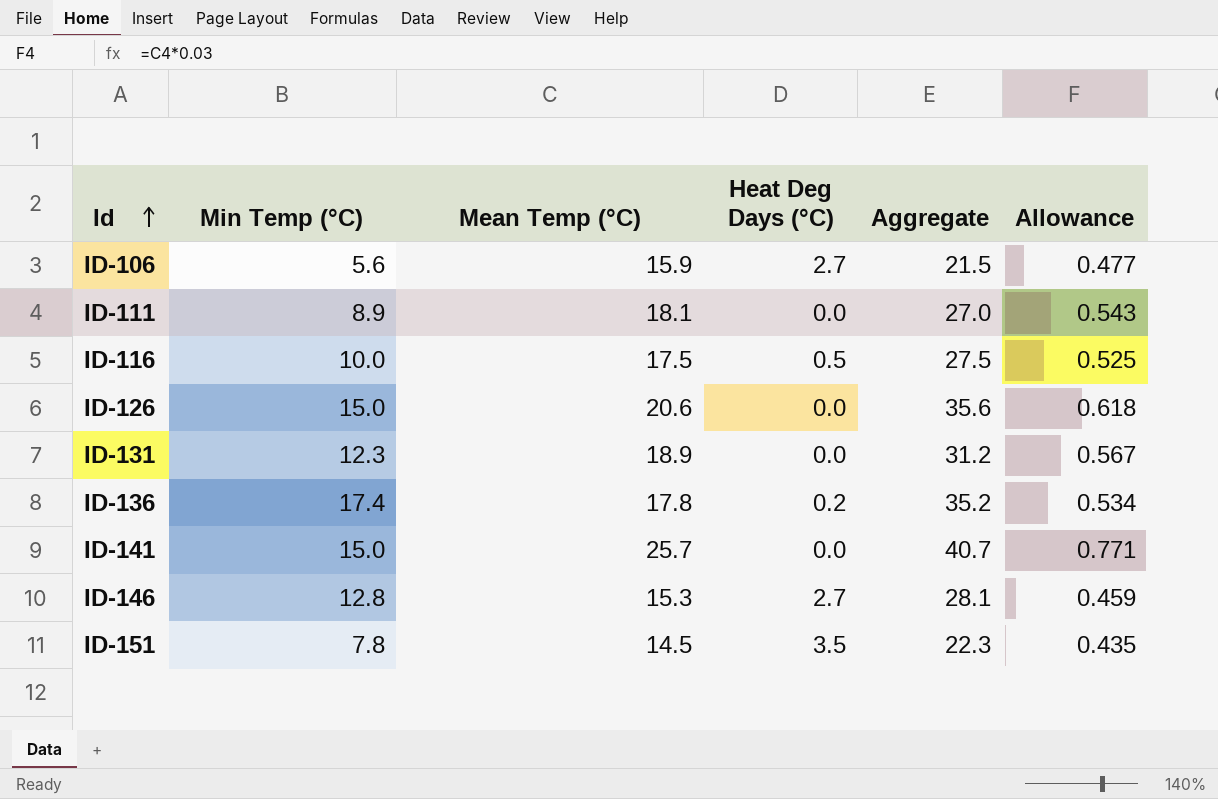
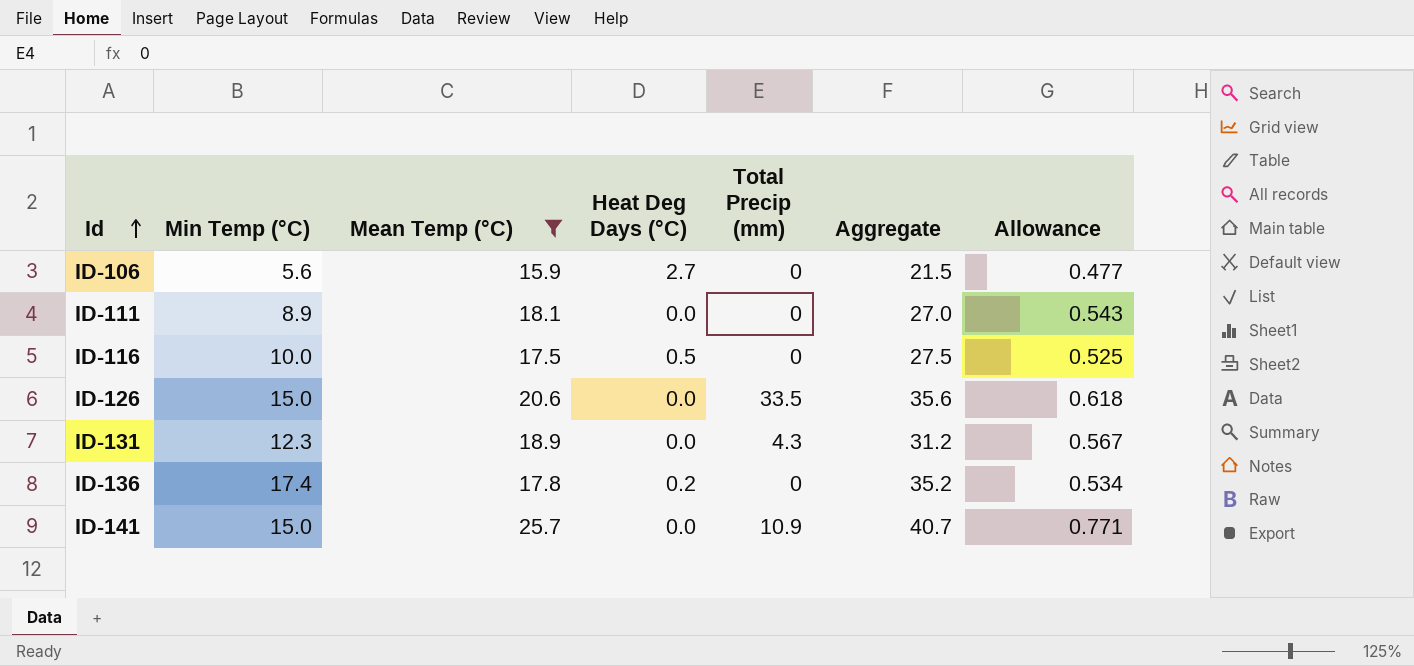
filter: none -> Mean Temp (°C) >= 15.9
column Total Precip (mm) | position: none -> 5

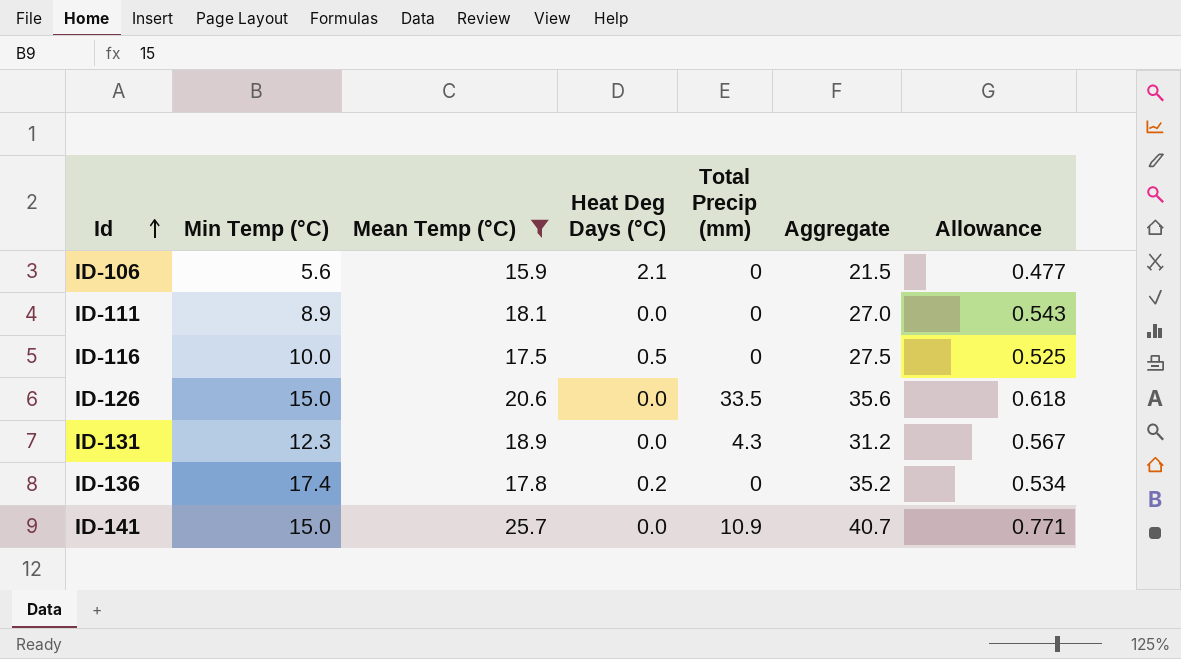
ID-106 | Heat Deg Days (°C): 2.7 -> 2.1

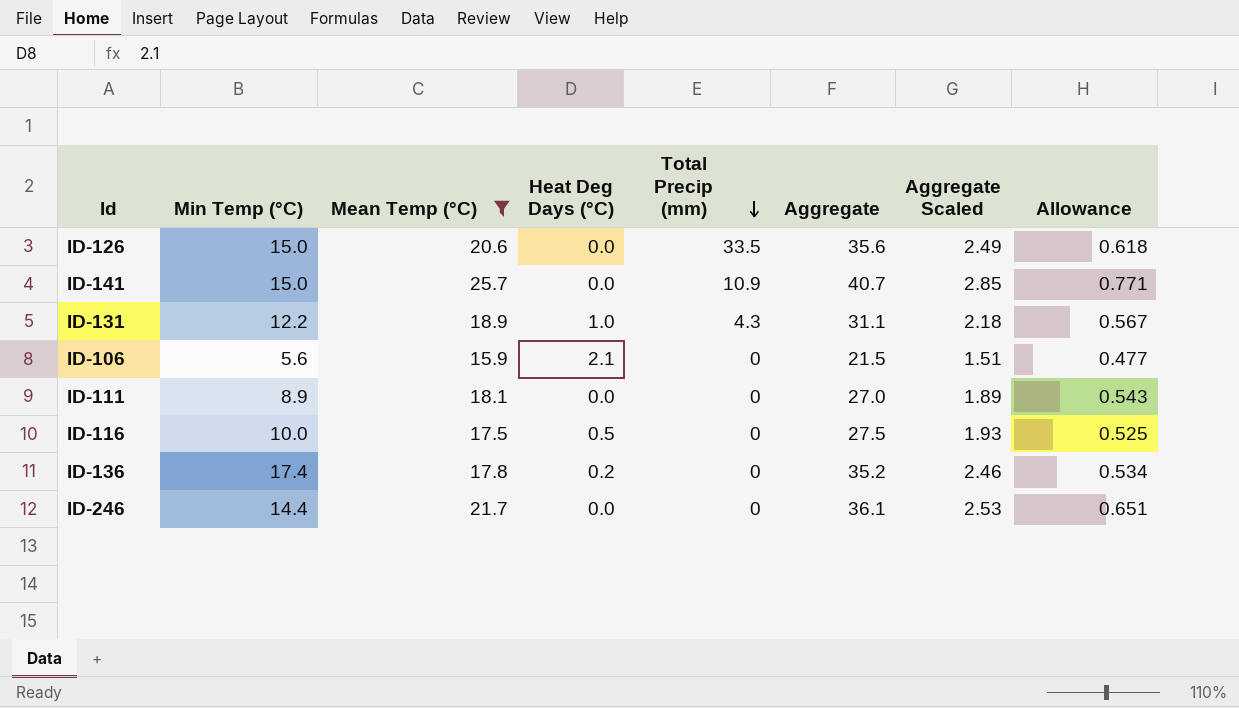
row order: Id ascending -> Total Precip (mm) descending
column Aggregate Scaled | formula: none -> [Aggregate] * 0.07
ID-131 | Min Temp (°C): 12.3 -> 12.2
ID-131 | Heat Deg Days (°C): 0.0 -> 1.0
ID-131 | Aggregate: 31.2 -> 31.1
row ID-246: none -> 14.4 | 21.7 | 0.0 | 0 | 36.1 | 2.53 | 0.651

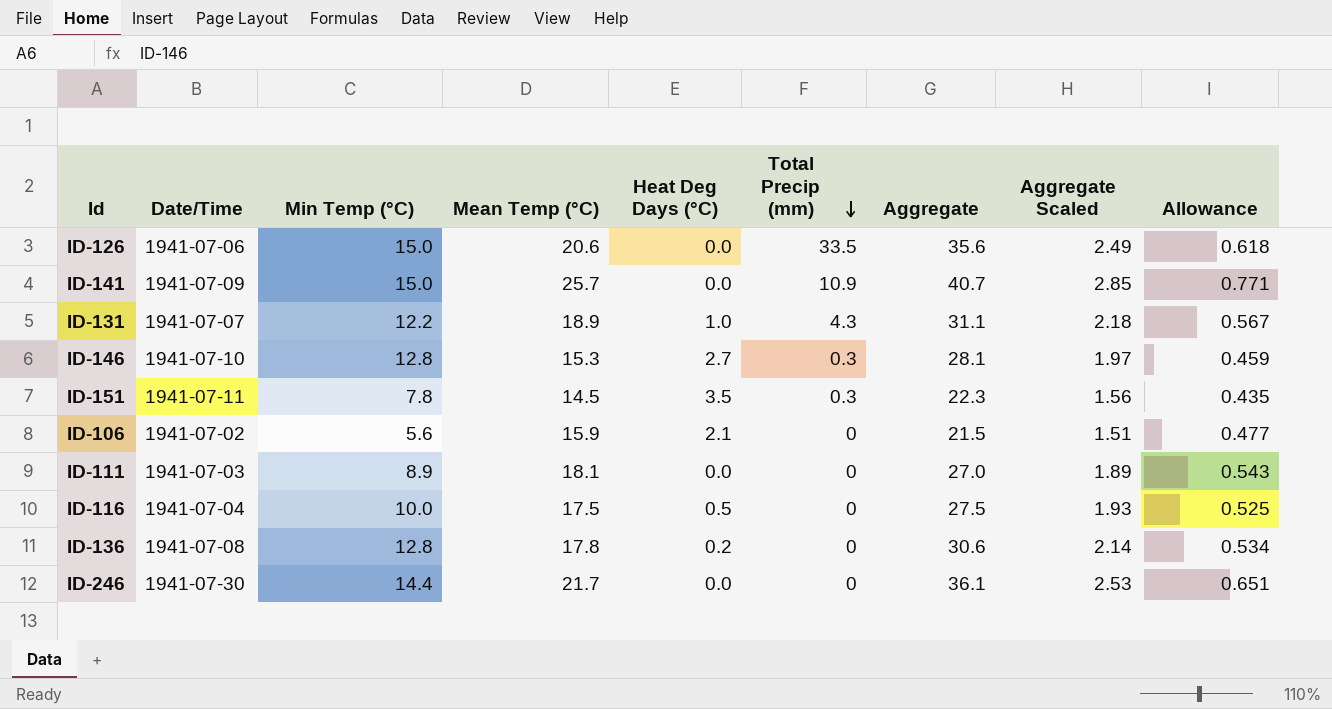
filter: Mean Temp (°C) >= 15.9 -> none
column Date/Time | position: none -> 2
ID-136 | Min Temp (°C): 17.4 -> 12.8
ID-136 | Aggregate: 35.2 -> 30.6
ID-136 | Aggregate Scaled: 2.46 -> 2.14

